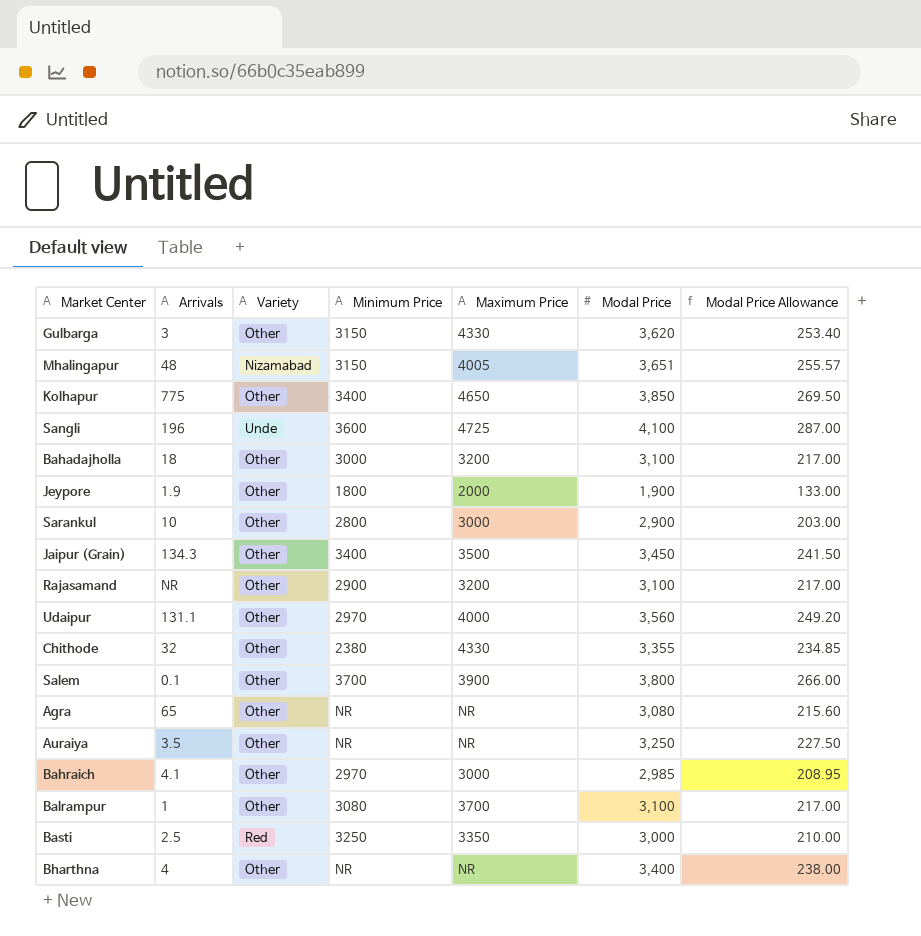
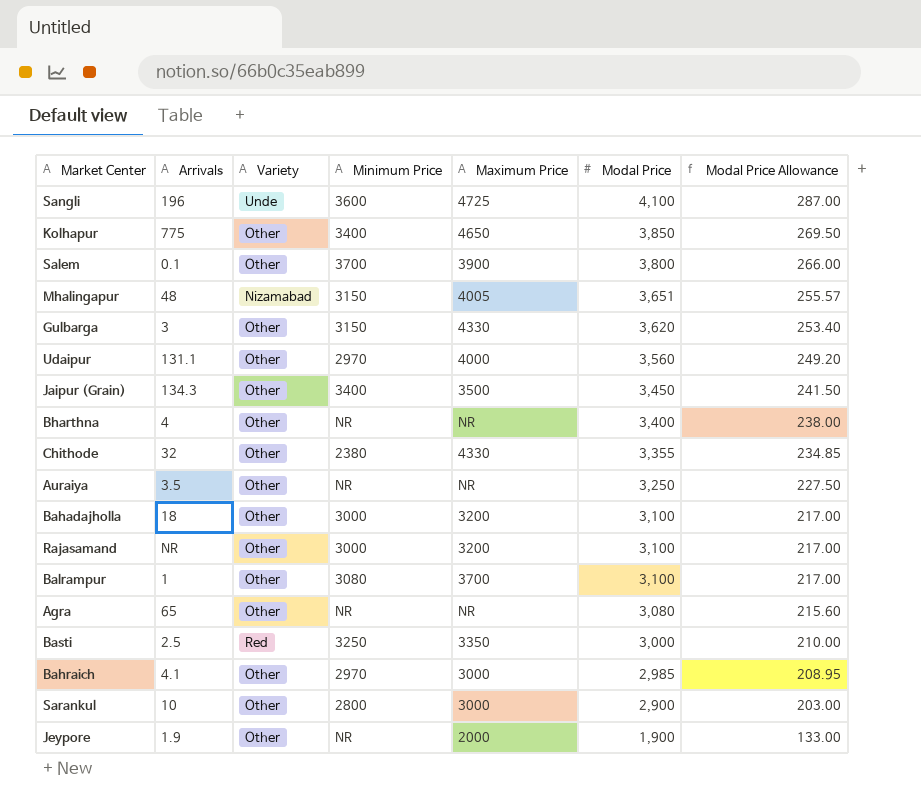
row order: none -> Modal Price descending
Rajasamand | Minimum Price: 2900 -> 3000
Jeypore | Minimum Price: 1800 -> NR

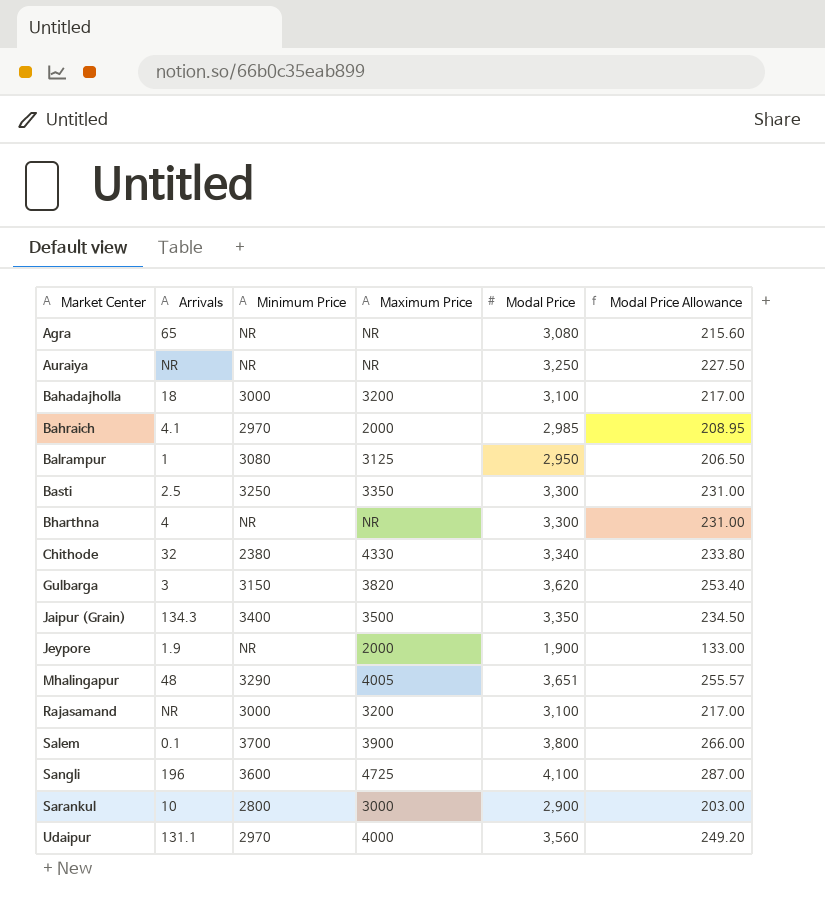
row order: Modal Price descending -> Market Center ascending
column Variety | position: 3 -> none
row Kolhapur: 775 | Other | 3400 | 4650 | 3,850 | 269.50 -> none
Auraiya | Arrivals: 3.5 -> NR
Bahraich | Maximum Price: 3000 -> 2000
Balrampur | Maximum Price: 3700 -> 3125
Balrampur | Modal Price: 3,100 -> 2,950
Balrampur | Modal Price Allowance: 217.00 -> 206.50
Basti | Modal Price: 3,000 -> 3,300
Basti | Modal Price Allowance: 210.00 -> 231.00
Bharthna | Modal Price: 3,400 -> 3,300
Bharthna | Modal Price Allowance: 238.00 -> 231.00
Chithode | Modal Price: 3,355 -> 3,340
Chithode | Modal Price Allowance: 234.85 -> 233.80
Gulbarga | Maximum Price: 4330 -> 3820
Jaipur (Grain) | Modal Price: 3,450 -> 3,350
Jaipur (Grain) | Modal Price Allowance: 241.50 -> 234.50
Mhalingapur | Minimum Price: 3150 -> 3290

